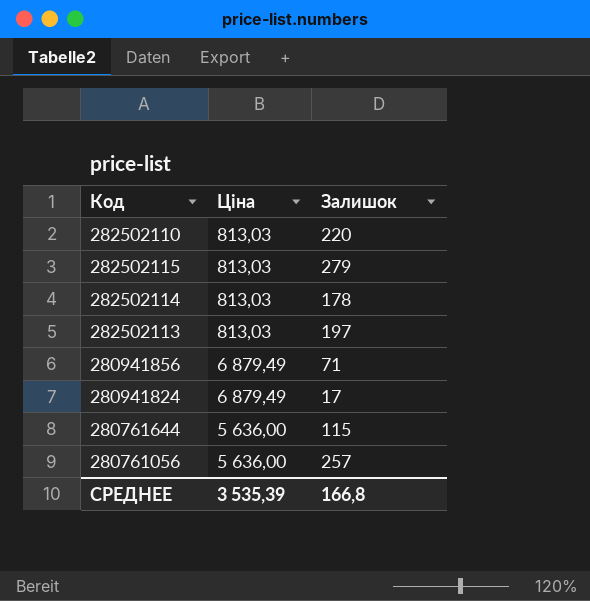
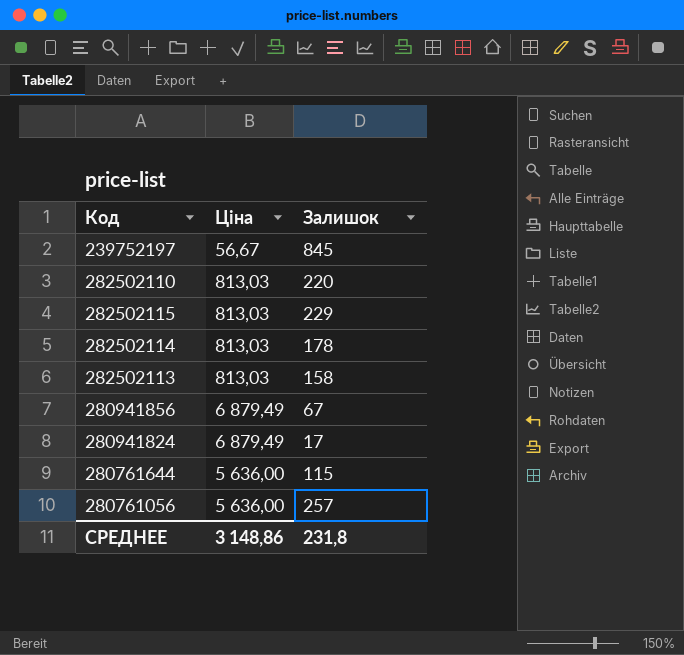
row 239752197: none -> 56,67 | 845
282502115 | Залишок: 279 -> 229
282502113 | Залишок: 197 -> 158
280941856 | Залишок: 71 -> 67
СРЕДНЕЕ | Ціна: 3 535,39 -> 3 148,86
СРЕДНЕЕ | Залишок: 166,8 -> 231,8

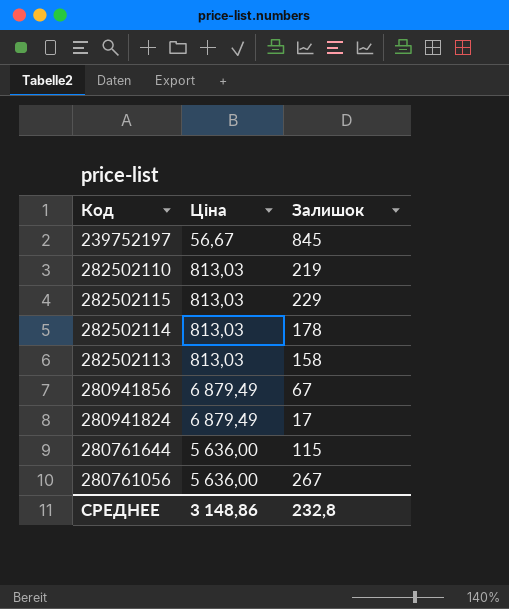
282502110 | Залишок: 220 -> 219
280761056 | Залишок: 257 -> 267
СРЕДНЕЕ | Залишок: 231,8 -> 232,8

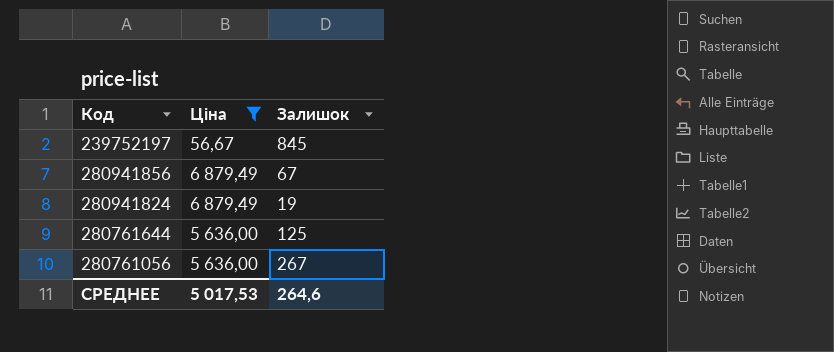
filter: none -> Ціна != 813,03
280941824 | Залишок: 17 -> 19
280761644 | Залишок: 115 -> 125
СРЕДНЕЕ | Ціна: 3 148,86 -> 5 017,53
СРЕДНЕЕ | Залишок: 232,8 -> 264,6

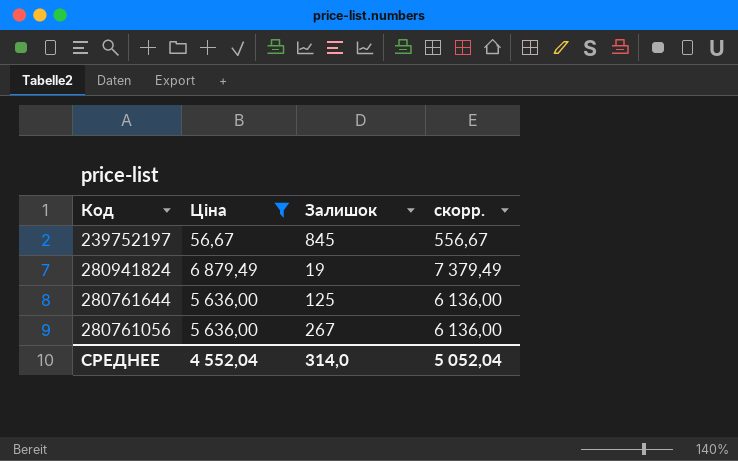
column скорр. | formula: none -> [Ціна] + 500
row 280941856: 6 879,49 | 67 -> none
СРЕДНЕЕ | Ціна: 5 017,53 -> 4 552,04
СРЕДНЕЕ | Залишок: 264,6 -> 314,0

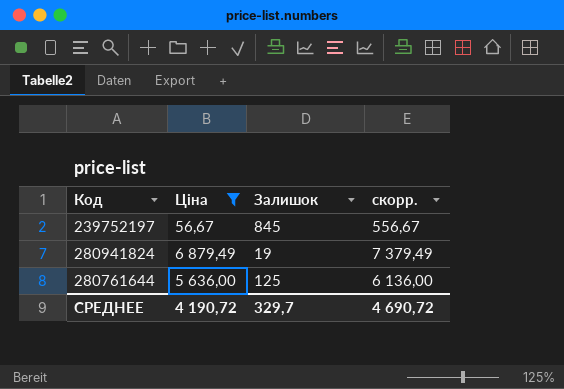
row 280761056: 5 636,00 | 267 | 6 136,00 -> none
СРЕДНЕЕ | Ціна: 4 552,04 -> 4 190,72
СРЕДНЕЕ | Залишок: 314,0 -> 329,7
СРЕДНЕЕ | скорр.: 5 052,04 -> 4 690,72

